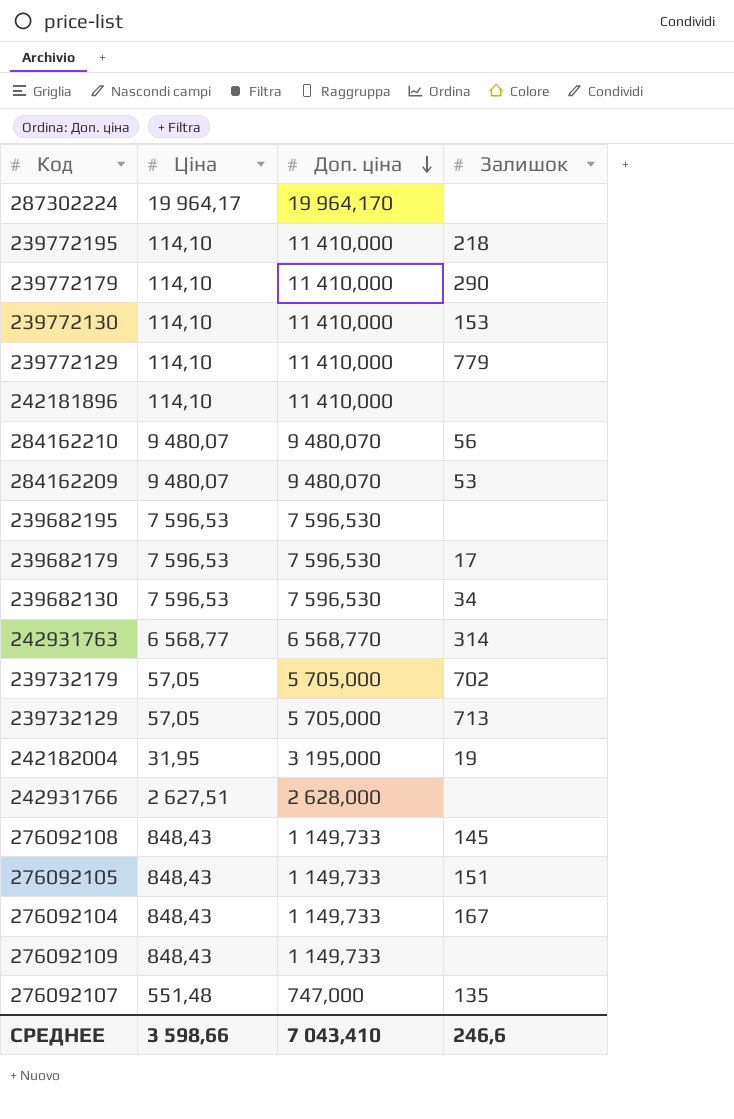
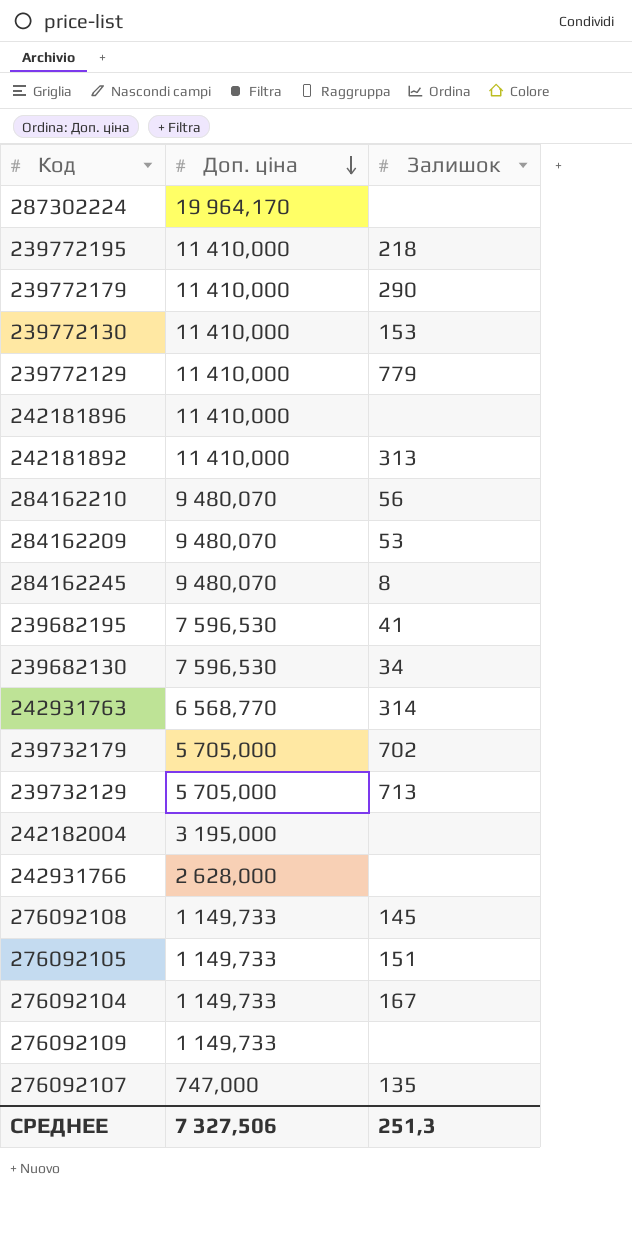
column Ціна | position: 2 -> none
row 239682179: 7 596,53 | 7 596,530 | 17 -> none
row 242181892: none -> 11 410,000 | 313
row 284162245: none -> 9 480,070 | 8
239682195 | Залишок: none -> 41
242182004 | Залишок: 19 -> none
СРЕДНЕЕ | Доп. ціна: 7 043,410 -> 7 327,506
СРЕДНЕЕ | Залишок: 246,6 -> 251,3

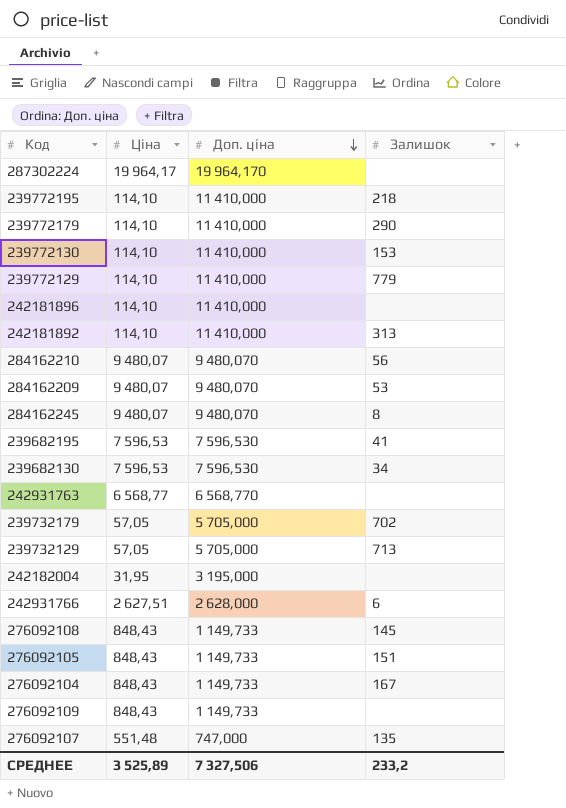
column Ціна | position: none -> 2
242931763 | Залишок: 314 -> none
242931766 | Залишок: none -> 6
СРЕДНЕЕ | Залишок: 251,3 -> 233,2

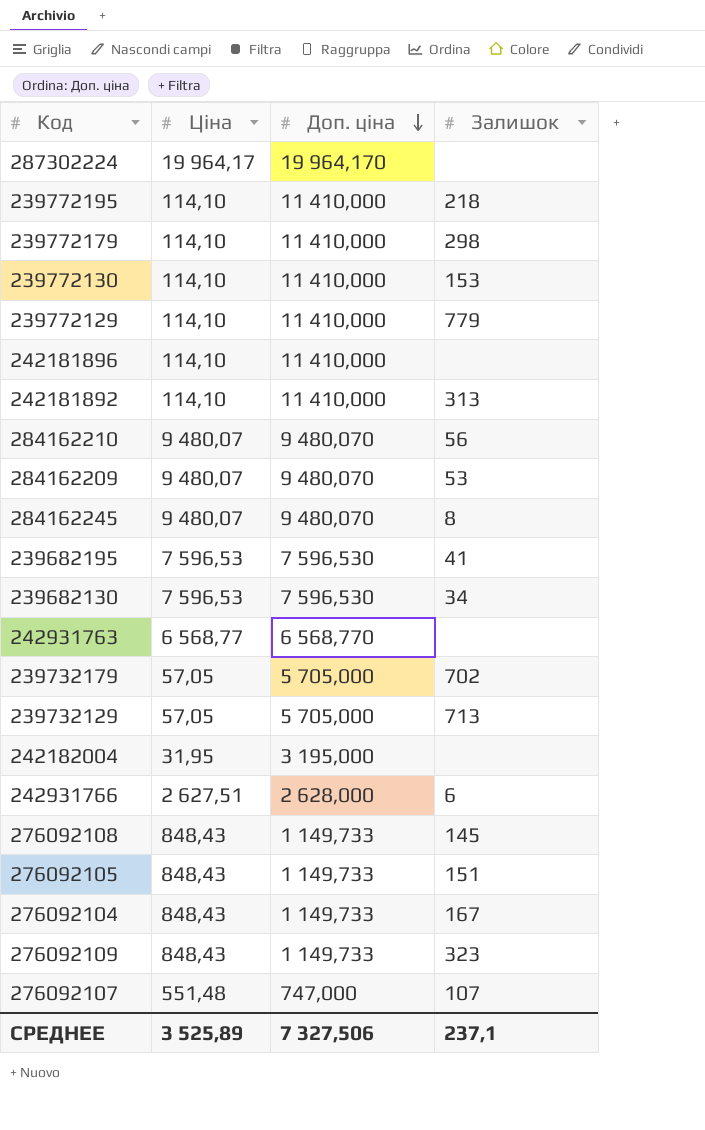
239772179 | Залишок: 290 -> 298
276092109 | Залишок: none -> 323
276092107 | Залишок: 135 -> 107
СРЕДНЕЕ | Залишок: 233,2 -> 237,1

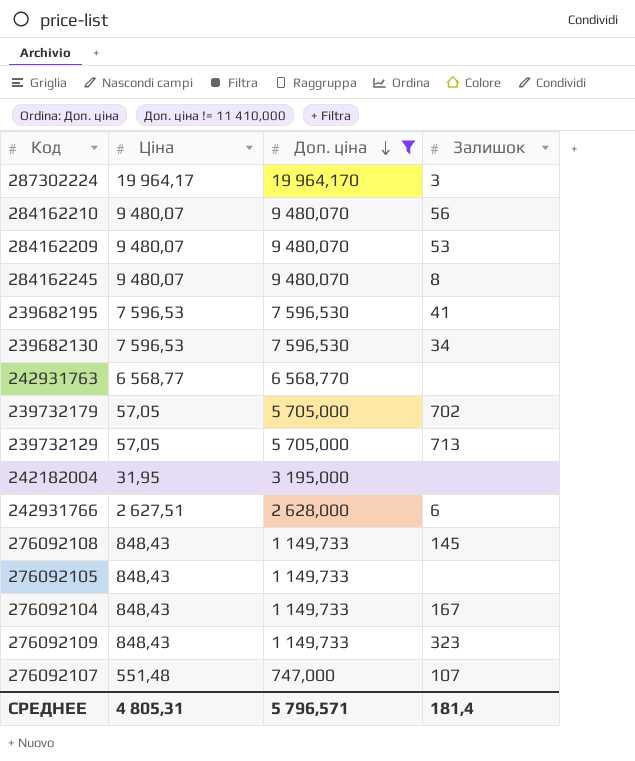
filter: none -> Доп. ціна != 11 410,000
287302224 | Залишок: none -> 3
276092105 | Залишок: 151 -> none
СРЕДНЕЕ | Ціна: 3 525,89 -> 4 805,31
СРЕДНЕЕ | Доп. ціна: 7 327,506 -> 5 796,571
СРЕДНЕЕ | Залишок: 237,1 -> 181,4

